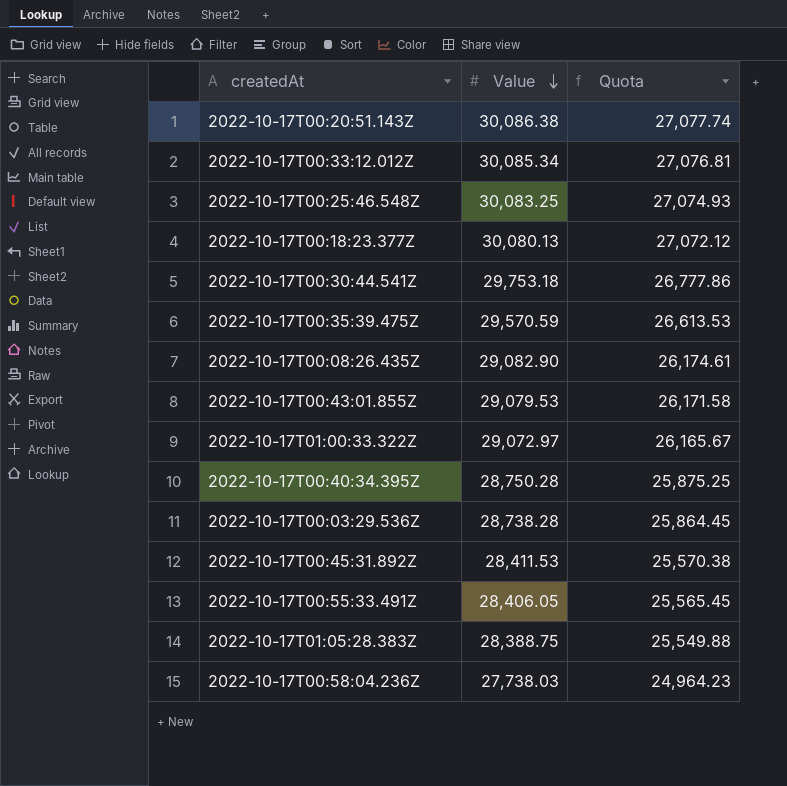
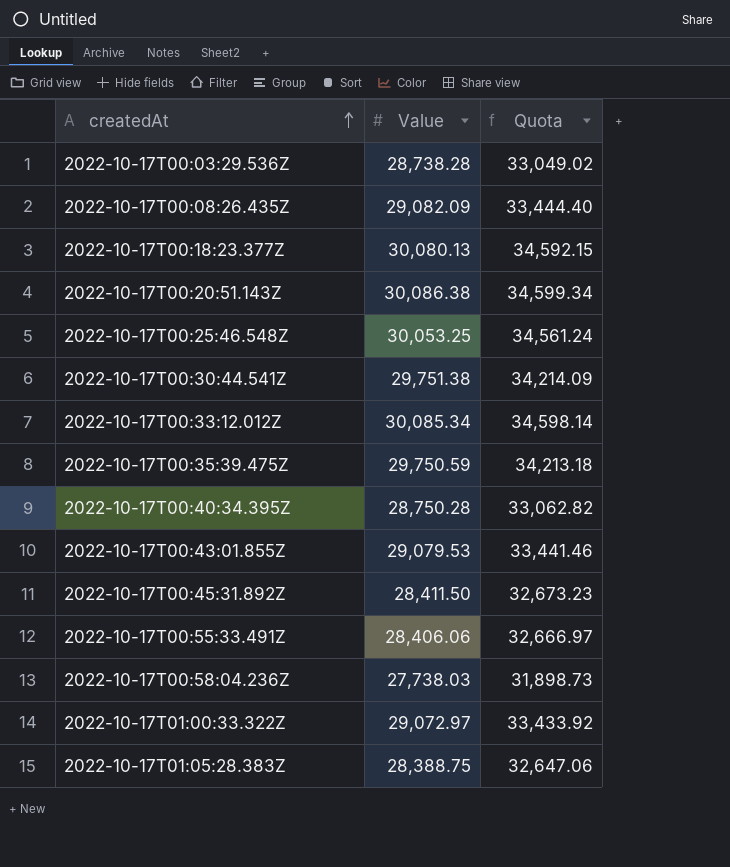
row order: Value descending -> createdAt ascending
column Quota | formula: [Value] * 0.9 -> [Value] * 1.15
2022-10-17T00:08:26.435Z | Value: 29,082.90 -> 29,082.09
2022-10-17T00:25:46.548Z | Value: 30,083.25 -> 30,053.25
2022-10-17T00:30:44.541Z | Value: 29,753.18 -> 29,751.38
2022-10-17T00:35:39.475Z | Value: 29,570.59 -> 29,750.59
2022-10-17T00:45:31.892Z | Value: 28,411.53 -> 28,411.50
2022-10-17T00:55:33.491Z | Value: 28,406.05 -> 28,406.06

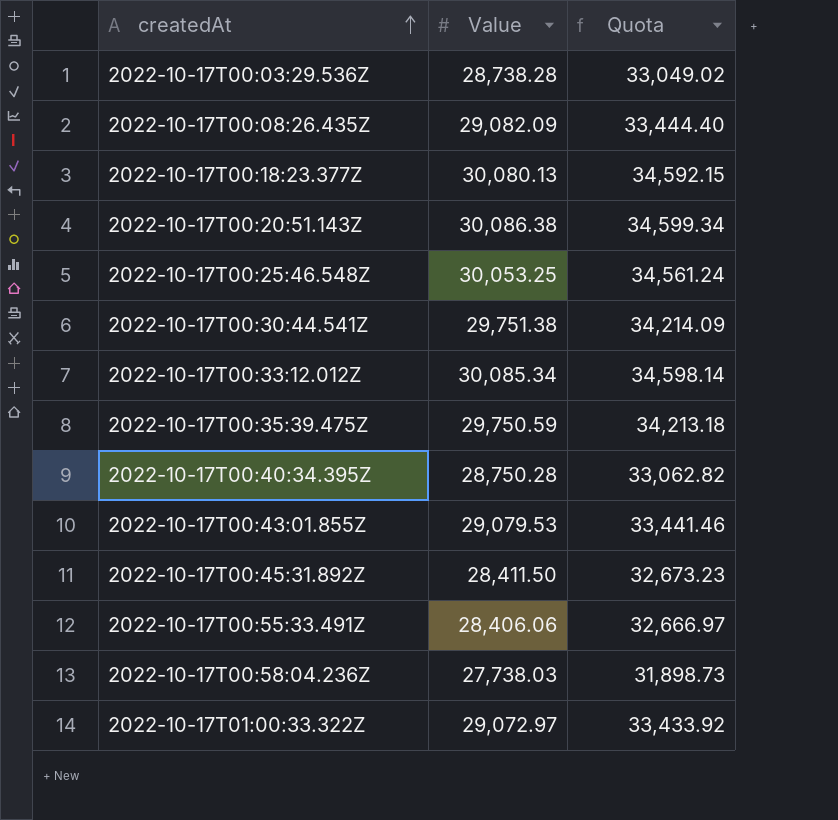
row 2022-10-17T01:05:28.383Z: 28,388.75 | 32,647.06 -> none

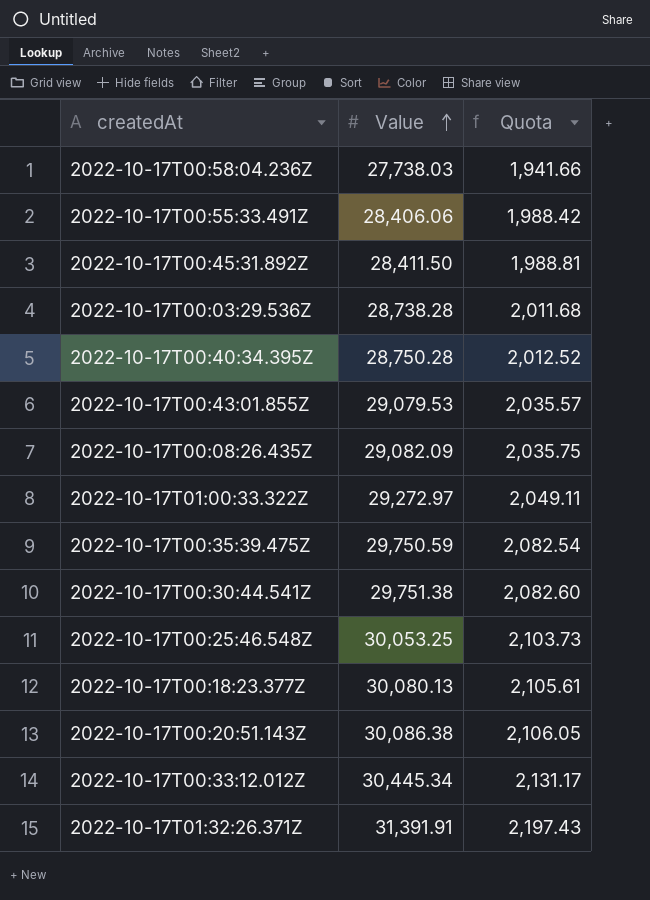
row order: createdAt ascending -> Value ascending
column Quota | formula: [Value] * 1.15 -> [Value] * 0.07
2022-10-17T01:00:33.322Z | Value: 29,072.97 -> 29,272.97
2022-10-17T00:33:12.012Z | Value: 30,085.34 -> 30,445.34
row 2022-10-17T01:32:26.371Z: none -> 31,391.91 | 2,197.43

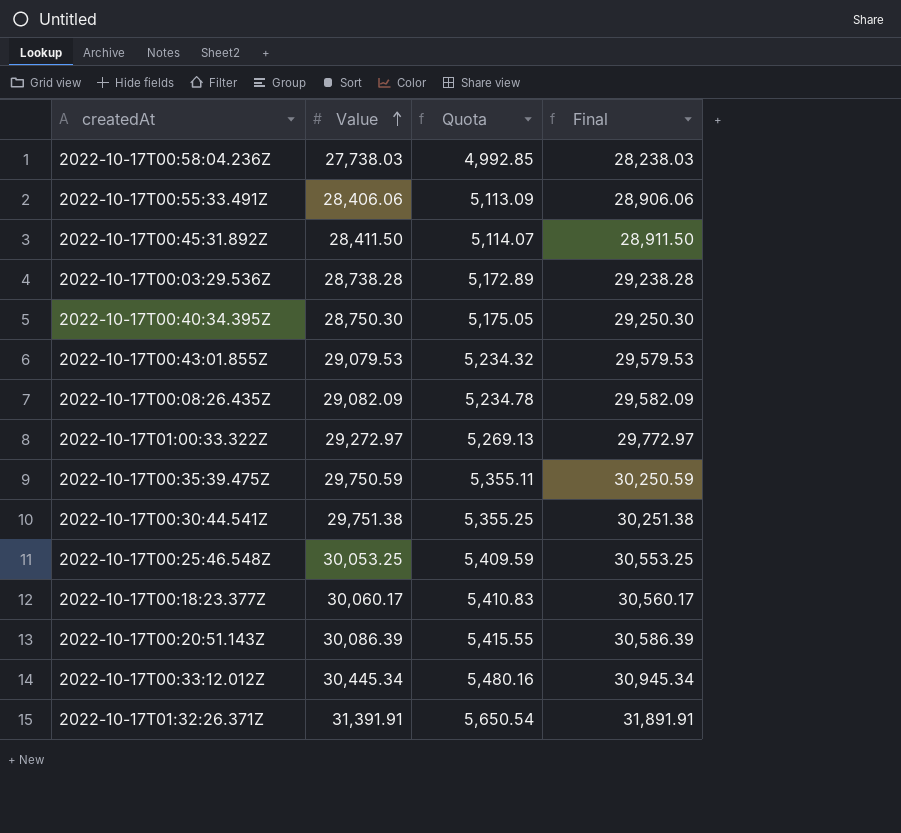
column Quota | formula: [Value] * 0.07 -> [Value] * 0.18
column Final | formula: none -> [Value] + 500
2022-10-17T00:40:34.395Z | Value: 28,750.28 -> 28,750.30
2022-10-17T00:18:23.377Z | Value: 30,080.13 -> 30,060.17
2022-10-17T00:20:51.143Z | Value: 30,086.38 -> 30,086.39

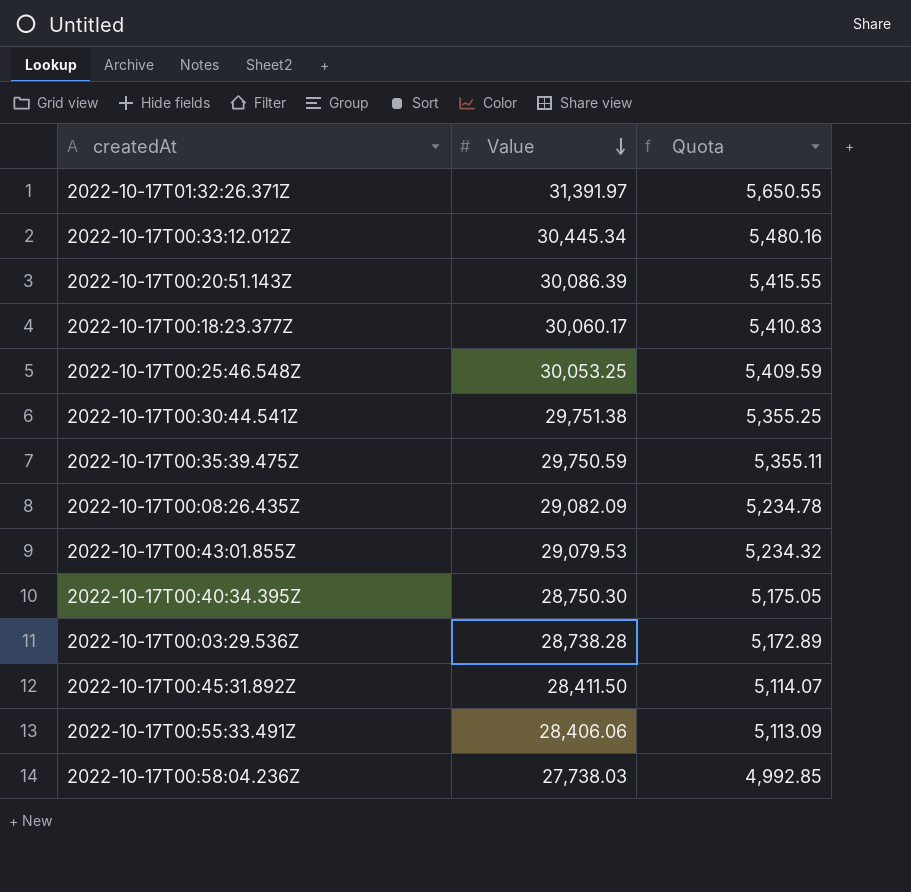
row order: Value ascending -> Value descending
column Final | formula: [Value] + 500 -> none
row 2022-10-17T01:00:33.322Z: 29,272.97 | 5,269.13 | 29,772.97 -> none
2022-10-17T01:32:26.371Z | Value: 31,391.91 -> 31,391.97
2022-10-17T01:32:26.371Z | Quota: 5,650.54 -> 5,650.55

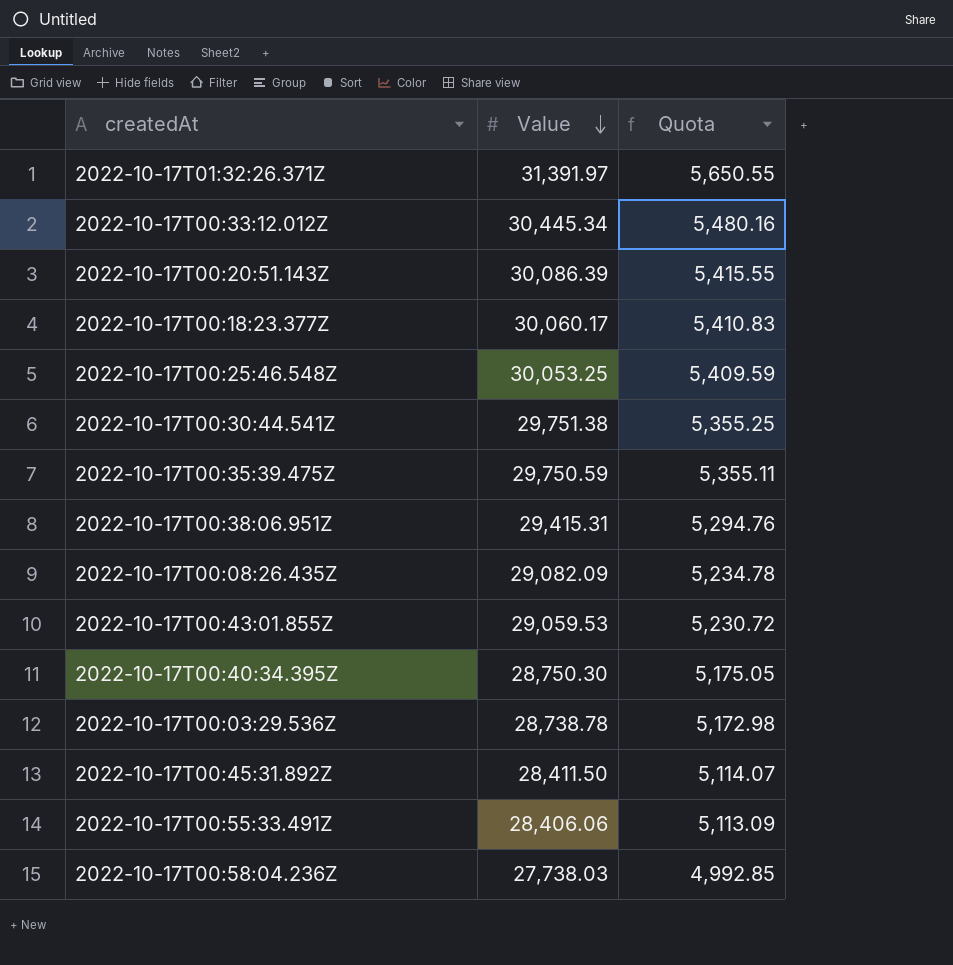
row 2022-10-17T00:38:06.951Z: none -> 29,415.31 | 5,294.76
2022-10-17T00:43:01.855Z | Value: 29,079.53 -> 29,059.53
2022-10-17T00:43:01.855Z | Quota: 5,234.32 -> 5,230.72
2022-10-17T00:03:29.536Z | Value: 28,738.28 -> 28,738.78
2022-10-17T00:03:29.536Z | Quota: 5,172.89 -> 5,172.98

